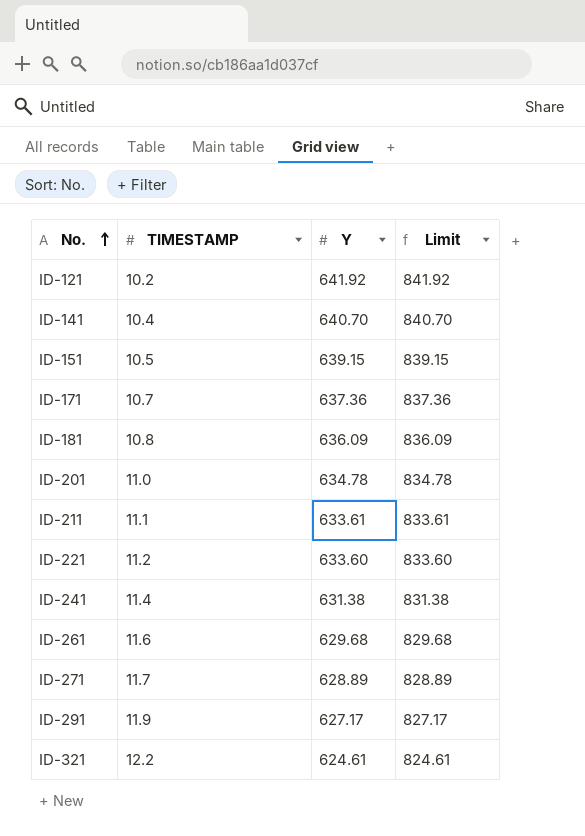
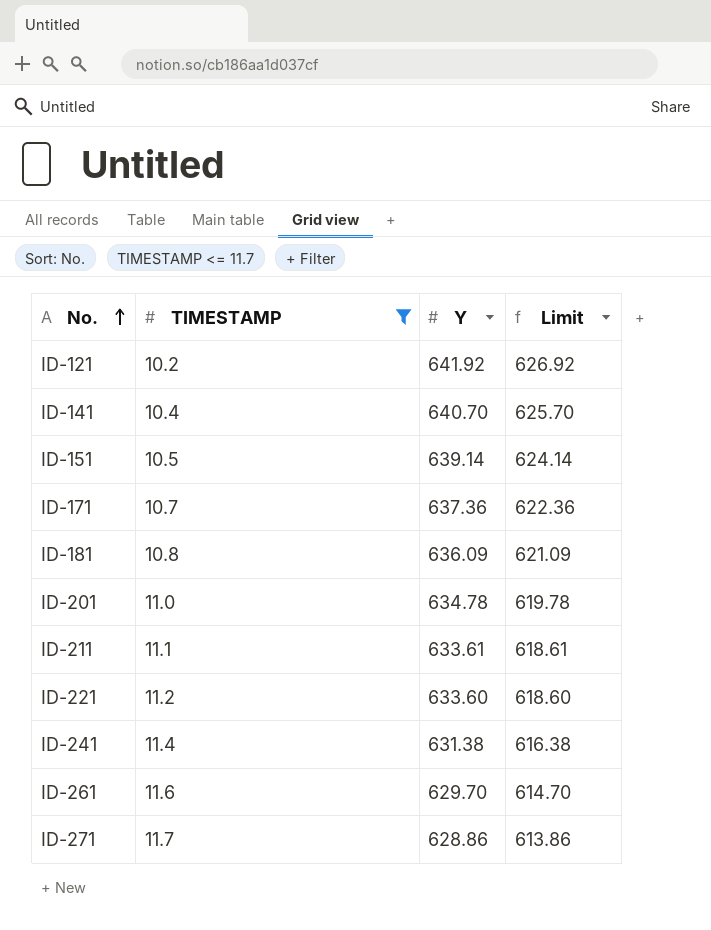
filter: none -> TIMESTAMP <= 11.7
column Limit | formula: [Y] + 200 -> [Y] - 15
ID-151 | Y: 639.15 -> 639.14
ID-261 | Y: 629.68 -> 629.70
ID-271 | Y: 628.89 -> 628.86

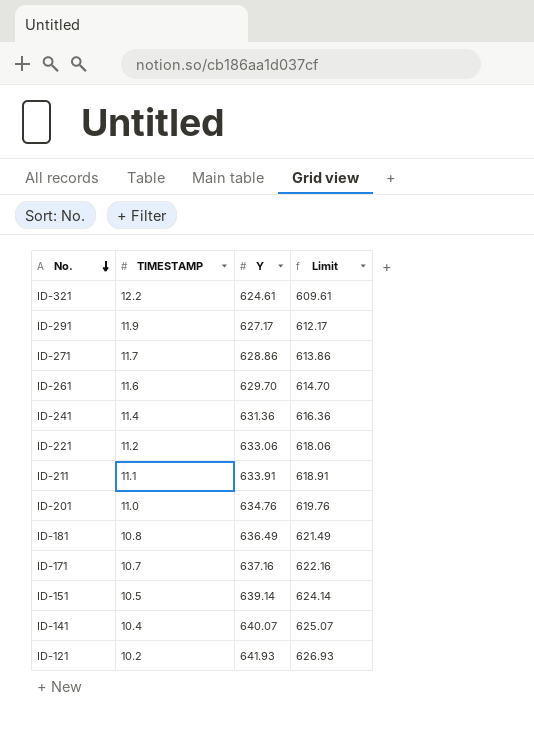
filter: TIMESTAMP <= 11.7 -> none
row order: No. ascending -> No. descending
ID-241 | Y: 631.38 -> 631.36
ID-241 | Limit: 616.38 -> 616.36
ID-221 | Y: 633.60 -> 633.06
ID-221 | Limit: 618.60 -> 618.06
ID-211 | Y: 633.61 -> 633.91
ID-211 | Limit: 618.61 -> 618.91
ID-201 | Y: 634.78 -> 634.76
ID-201 | Limit: 619.78 -> 619.76
ID-181 | Y: 636.09 -> 636.49
ID-181 | Limit: 621.09 -> 621.49
ID-171 | Y: 637.36 -> 637.16
ID-171 | Limit: 622.36 -> 622.16
ID-141 | Y: 640.70 -> 640.07
ID-141 | Limit: 625.70 -> 625.07
ID-121 | Y: 641.92 -> 641.93
ID-121 | Limit: 626.92 -> 626.93

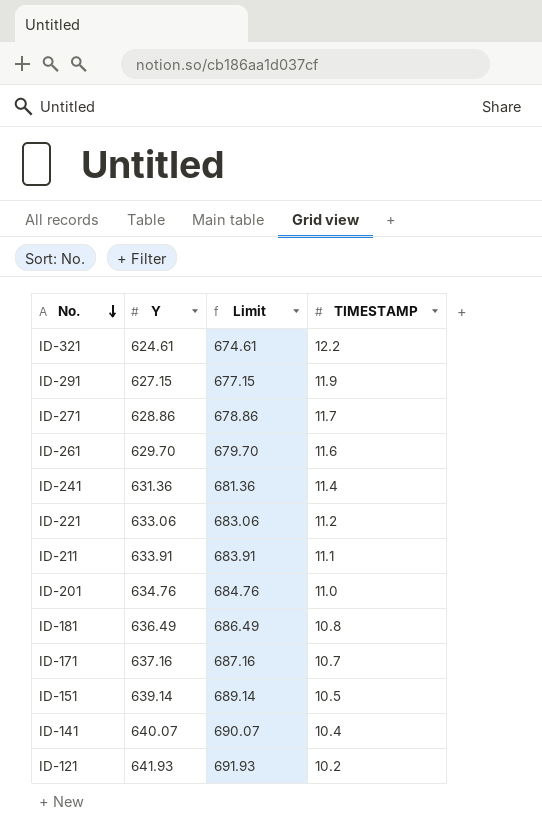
column Limit | formula: [Y] - 15 -> [Y] + 50
column TIMESTAMP | position: 2 -> 4
ID-291 | Y: 627.17 -> 627.15

